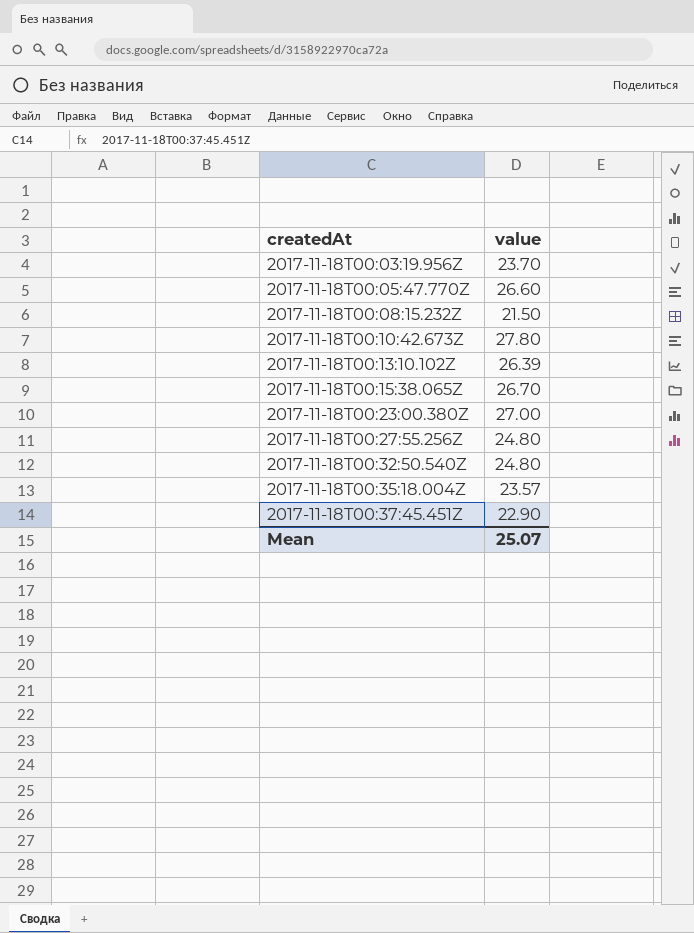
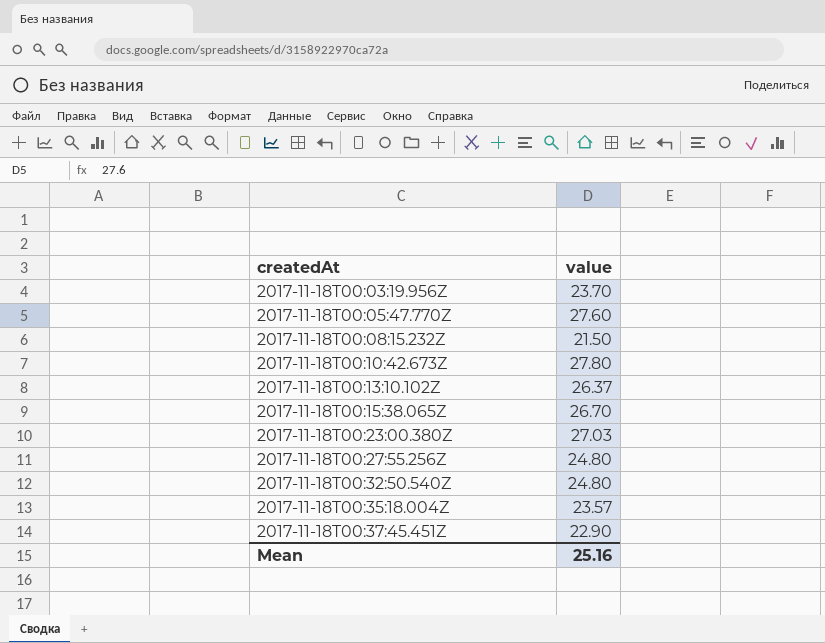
2017-11-18T00:05:47.770Z | value: 26.60 -> 27.60
2017-11-18T00:13:10.102Z | value: 26.39 -> 26.37
2017-11-18T00:23:00.380Z | value: 27.00 -> 27.03
Mean | value: 25.07 -> 25.16

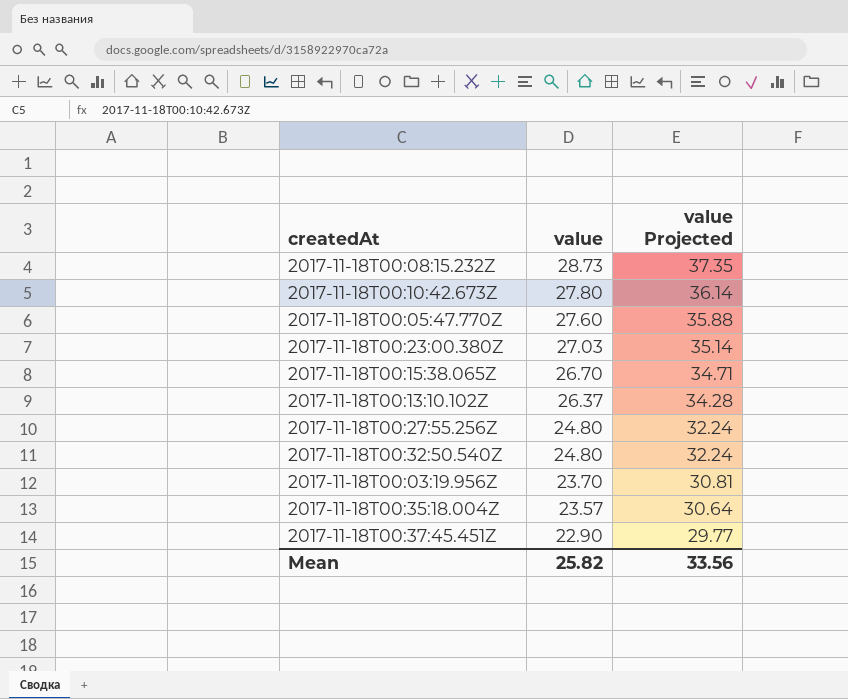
row order: createdAt ascending -> value descending
column value Projected | formula: none -> [value] * 1.3
2017-11-18T00:08:15.232Z | value: 21.50 -> 28.73
Mean | value: 25.16 -> 25.82

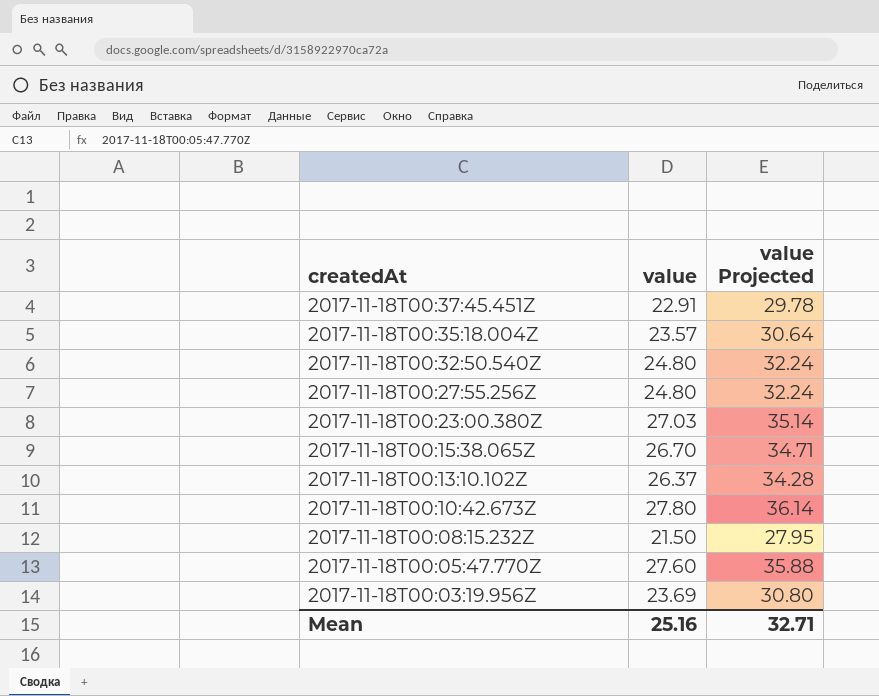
row order: value descending -> createdAt descending
2017-11-18T00:37:45.451Z | value: 22.90 -> 22.91
2017-11-18T00:37:45.451Z | value Projected: 29.77 -> 29.78
2017-11-18T00:08:15.232Z | value: 28.73 -> 21.50
2017-11-18T00:08:15.232Z | value Projected: 37.35 -> 27.95
2017-11-18T00:03:19.956Z | value: 23.70 -> 23.69
2017-11-18T00:03:19.956Z | value Projected: 30.81 -> 30.80
Mean | value: 25.82 -> 25.16
Mean | value Projected: 33.56 -> 32.71

